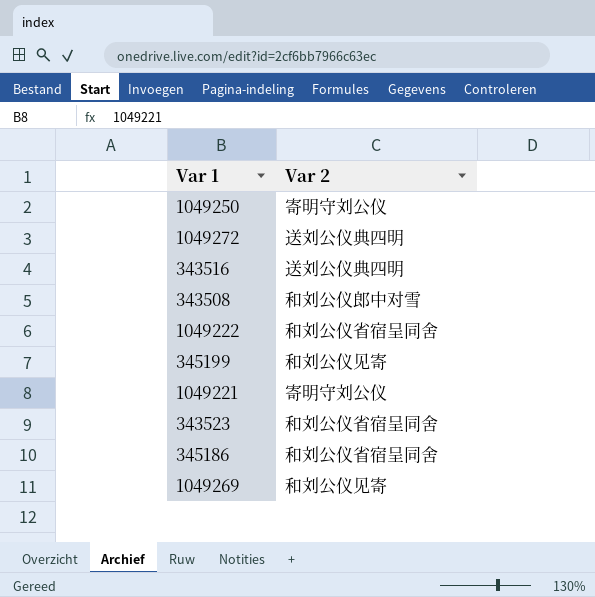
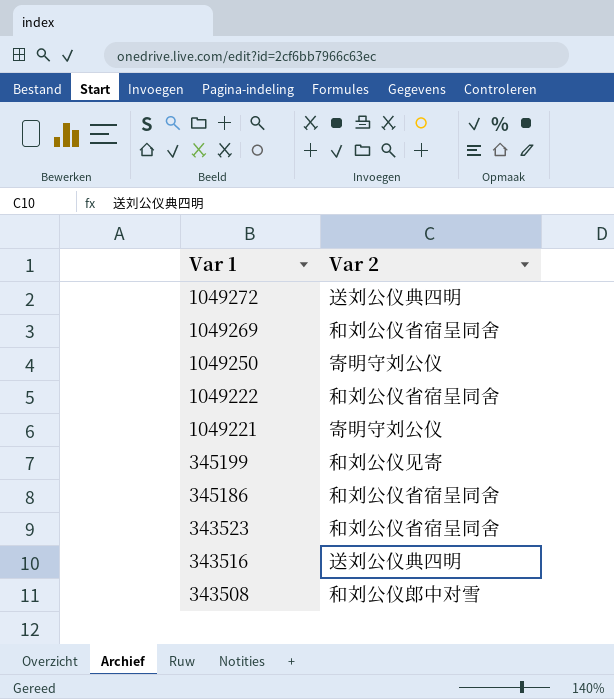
row order: none -> Var 1 descending
1049269 | Var 2: 和刘公仪见寄 -> 和刘公仪省宿呈同舍

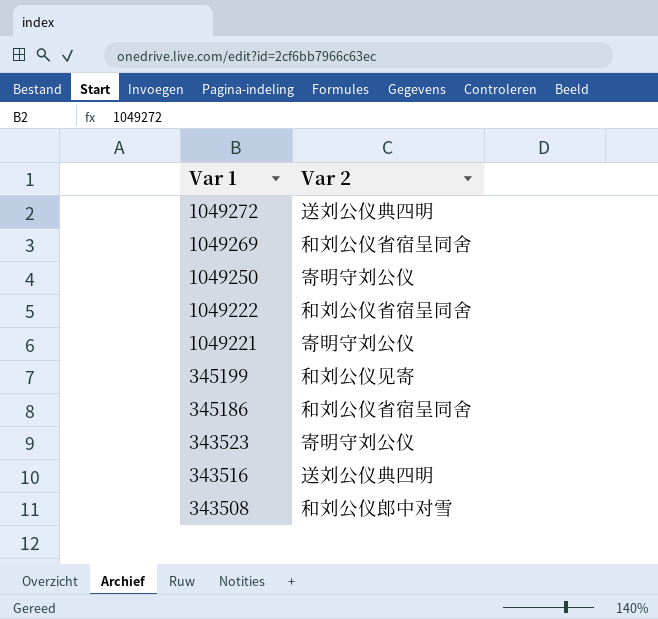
343523 | Var 2: 和刘公仪省宿呈同舍 -> 寄明守刘公仪

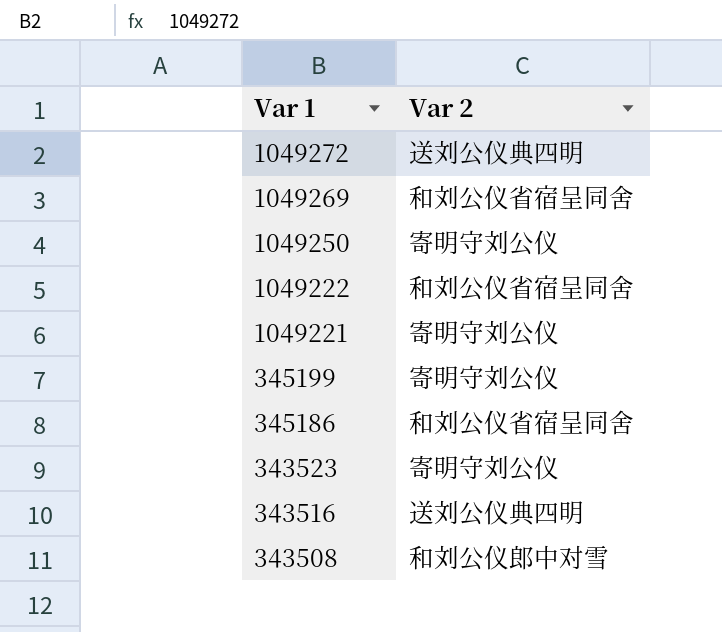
345199 | Var 2: 和刘公仪见寄 -> 寄明守刘公仪

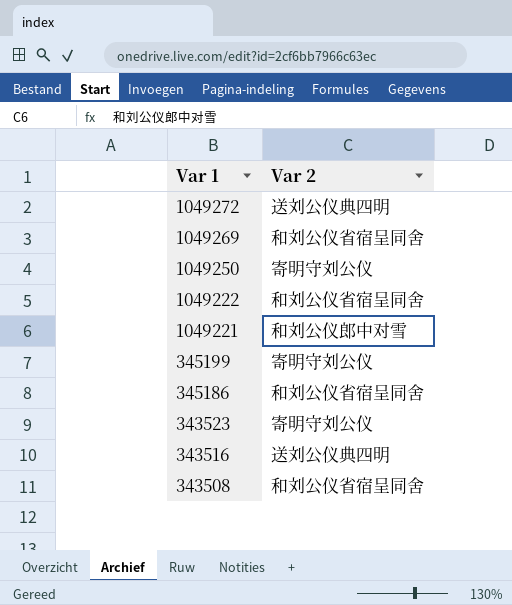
1049221 | Var 2: 寄明守刘公仪 -> 和刘公仪郎中对雪
343508 | Var 2: 和刘公仪郎中对雪 -> 和刘公仪省宿呈同舍

